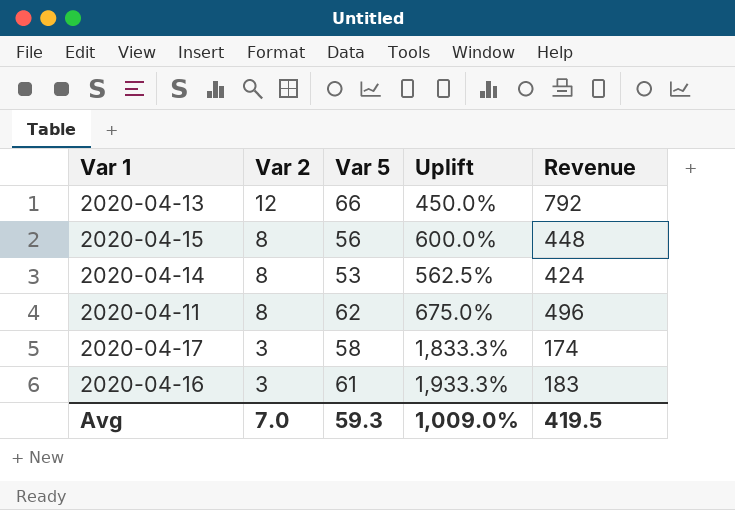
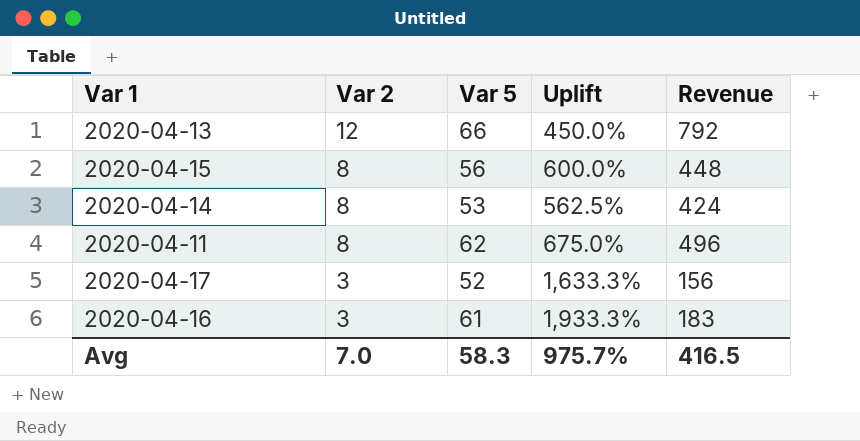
2020-04-17 | Var 5: 58 -> 52
2020-04-17 | Uplift: 1,833.3% -> 1,633.3%
2020-04-17 | Revenue: 174 -> 156
Avg | Var 5: 59.3 -> 58.3
Avg | Uplift: 1,009.0% -> 975.7%
Avg | Revenue: 419.5 -> 416.5

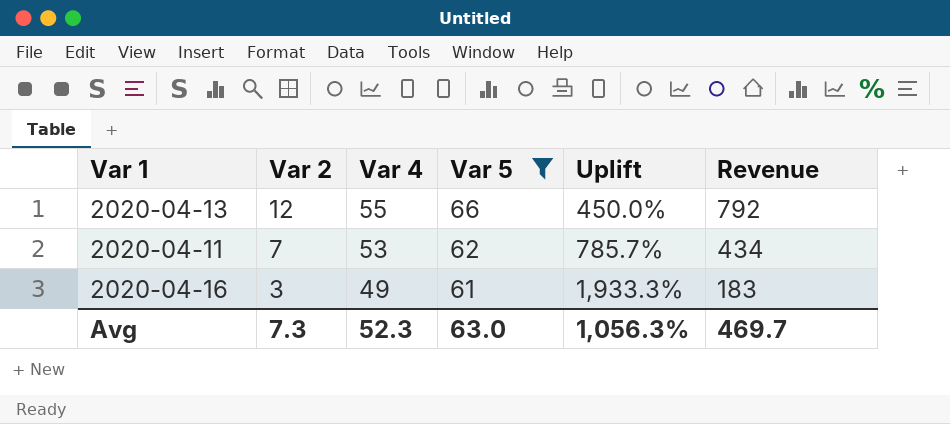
filter: none -> Var 5 >= 61
column Var 4 | position: none -> 3
2020-04-11 | Var 2: 8 -> 7
2020-04-11 | Uplift: 675.0% -> 785.7%
2020-04-11 | Revenue: 496 -> 434
Avg | Var 2: 7.0 -> 7.3
Avg | Var 5: 58.3 -> 63.0
Avg | Uplift: 975.7% -> 1,056.3%
Avg | Revenue: 416.5 -> 469.7

